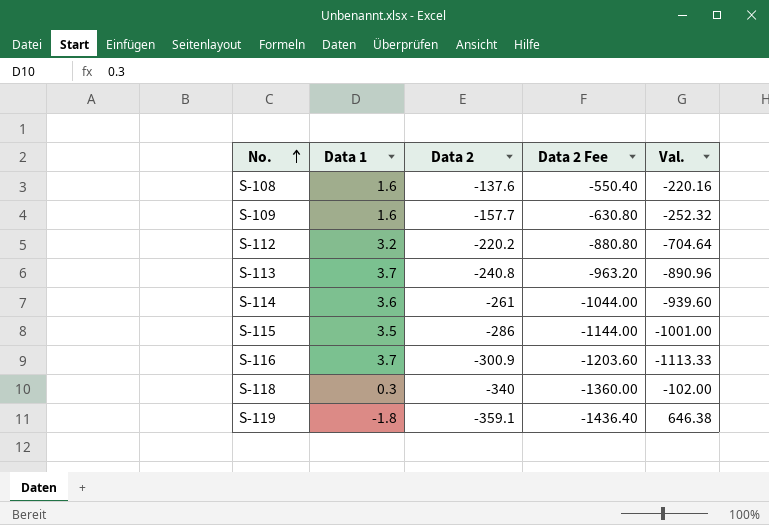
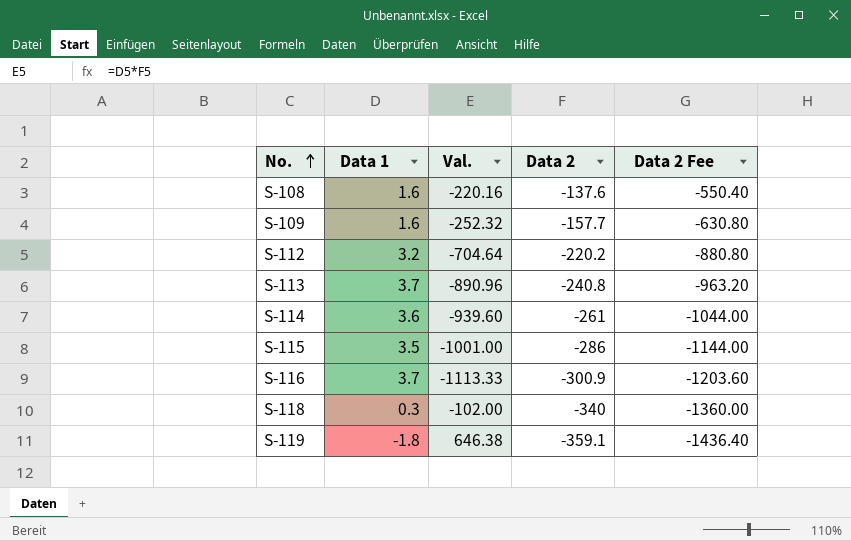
column Val. | position: 5 -> 3

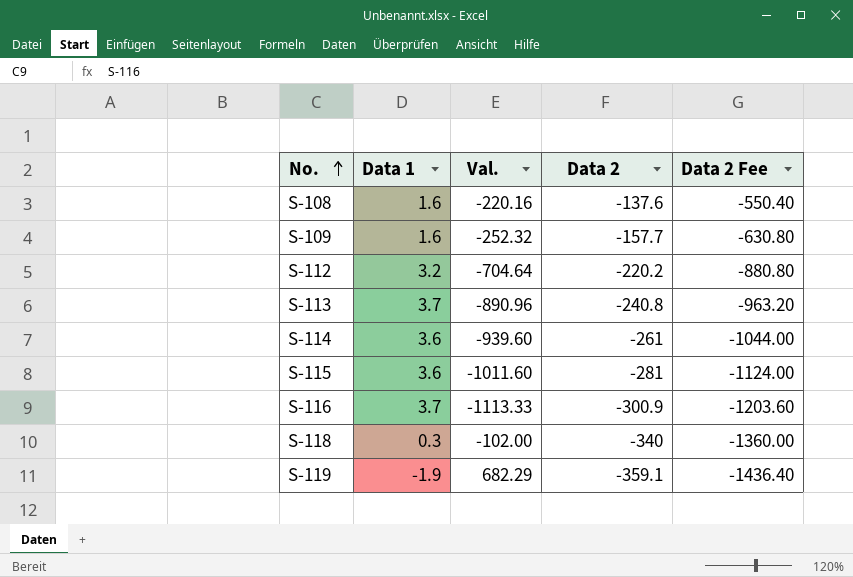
S-115 | Data 1: 3.5 -> 3.6
S-115 | Val.: -1001.00 -> -1011.60
S-115 | Data 2: -286 -> -281
S-115 | Data 2 Fee: -1144.00 -> -1124.00
S-119 | Data 1: -1.8 -> -1.9
S-119 | Val.: 646.38 -> 682.29

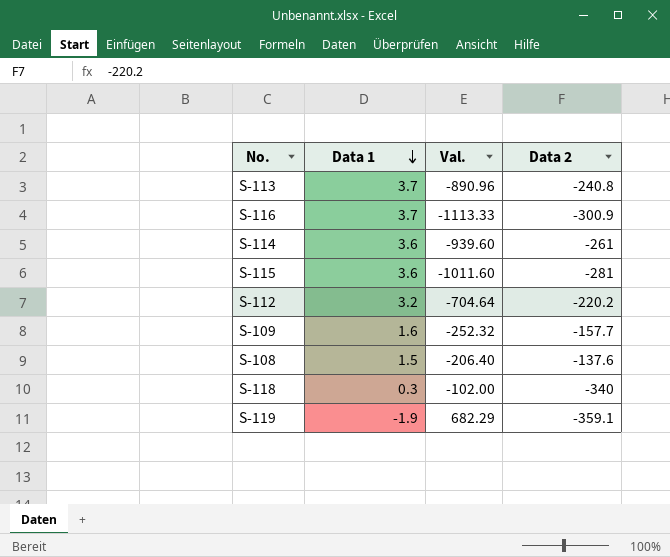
row order: No. ascending -> Data 1 descending
column Data 2 Fee | formula: [Data 2] * 4 -> none
S-108 | Data 1: 1.6 -> 1.5
S-108 | Val.: -220.16 -> -206.40

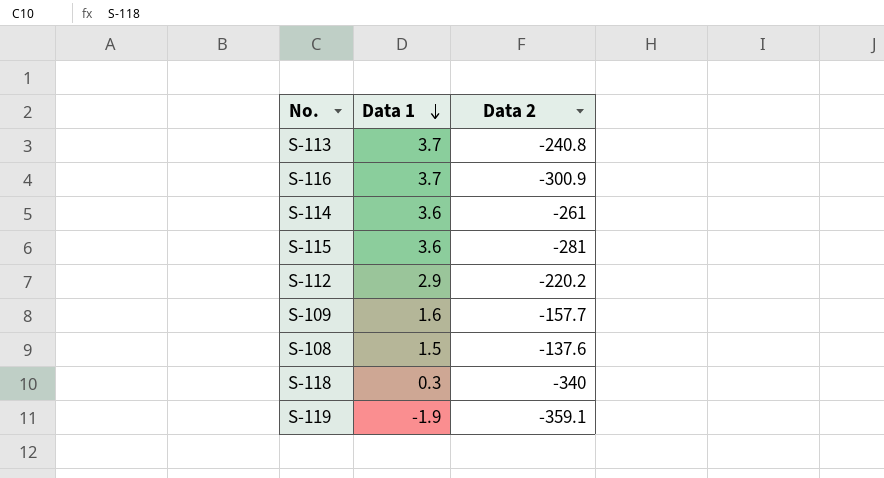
column Val. | formula: [Data 1] * [Data 2] -> none
S-112 | Data 1: 3.2 -> 2.9

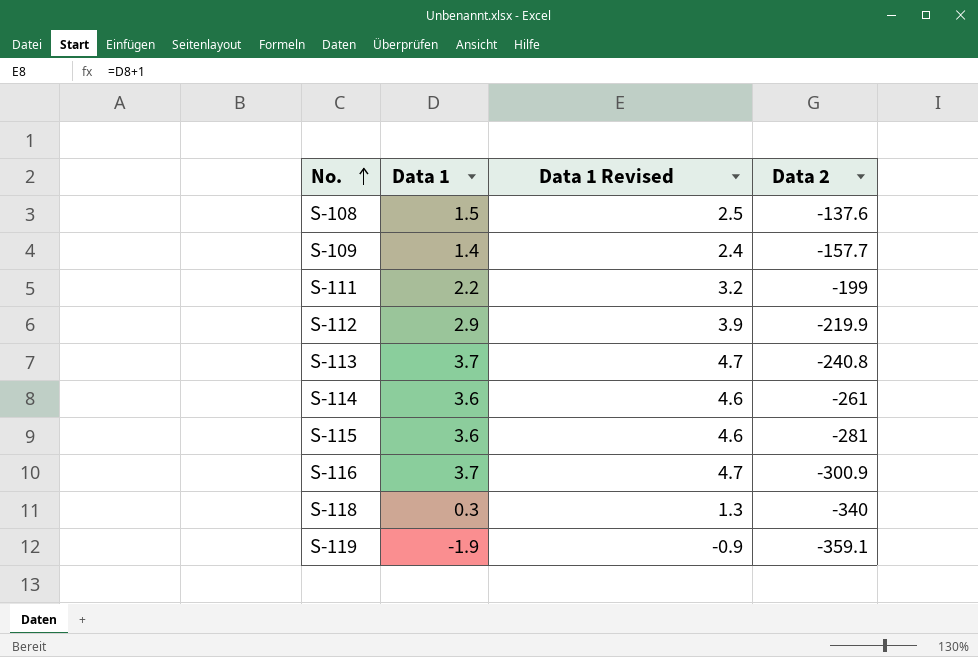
row order: Data 1 descending -> No. ascending
column Data 1 Revised | formula: none -> [Data 1] + 1
S-109 | Data 1: 1.6 -> 1.4
row S-111: none -> 2.2 | 3.2 | -199
S-112 | Data 2: -220.2 -> -219.9

